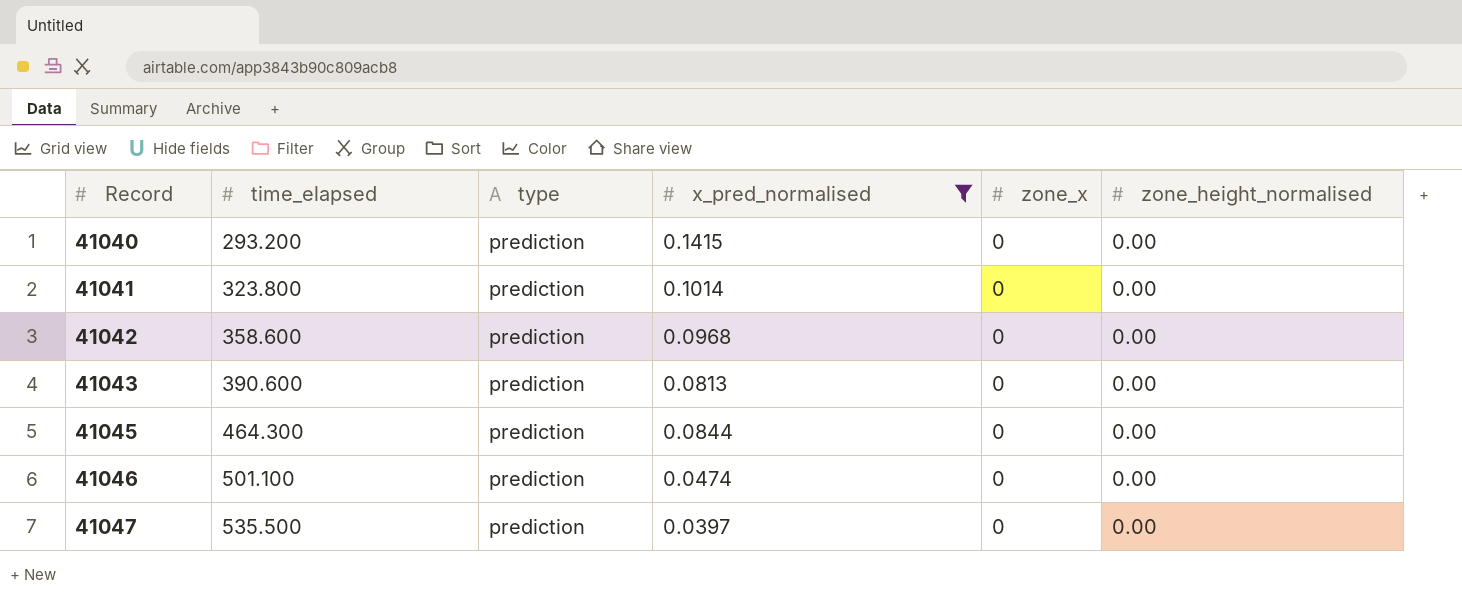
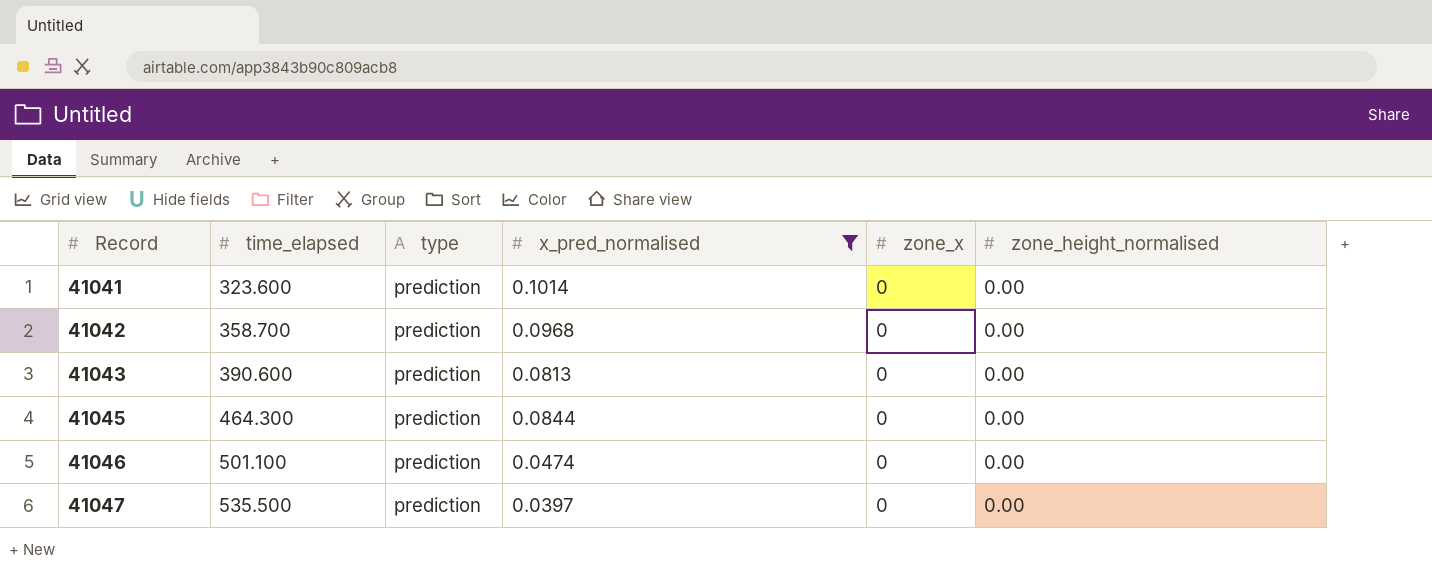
row 41040: 293.200 | prediction | 0.1415 | 0 | 0.00 -> none
41041 | time_elapsed: 323.800 -> 323.600
41042 | time_elapsed: 358.600 -> 358.700

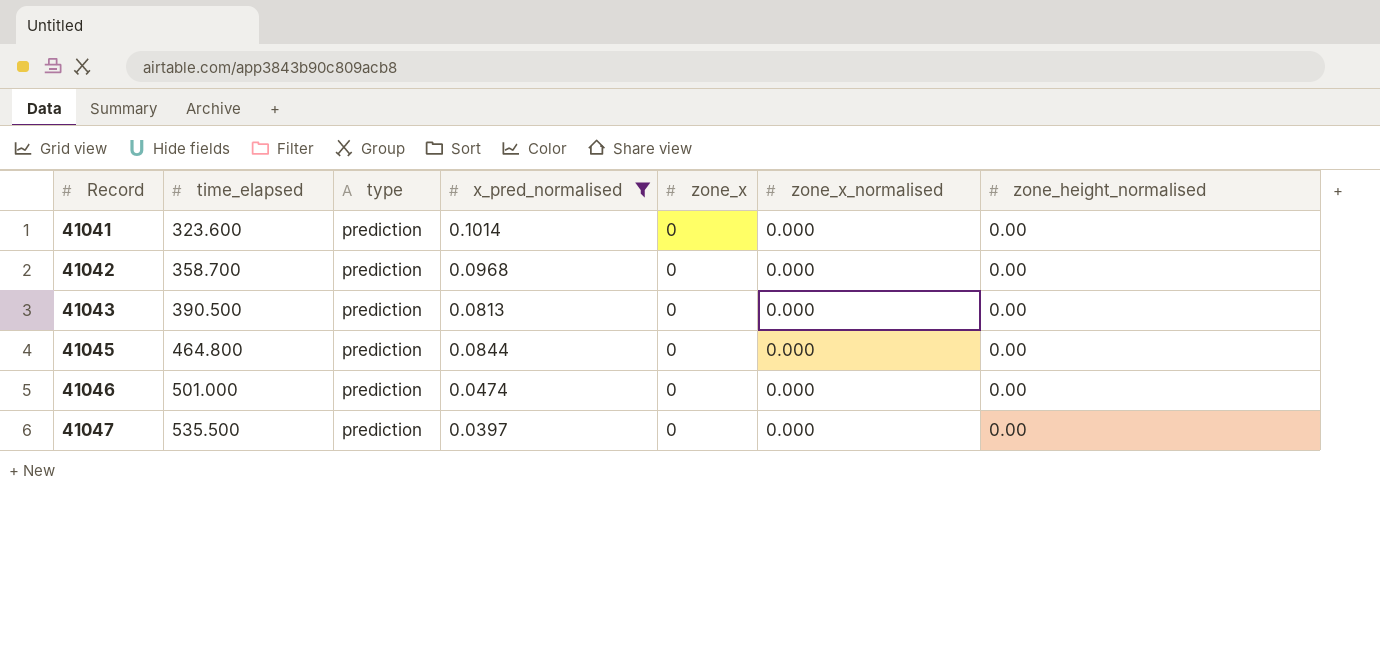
column zone_x_normalised | position: none -> 6
41043 | time_elapsed: 390.600 -> 390.500
41045 | time_elapsed: 464.300 -> 464.800
41046 | time_elapsed: 501.100 -> 501.000

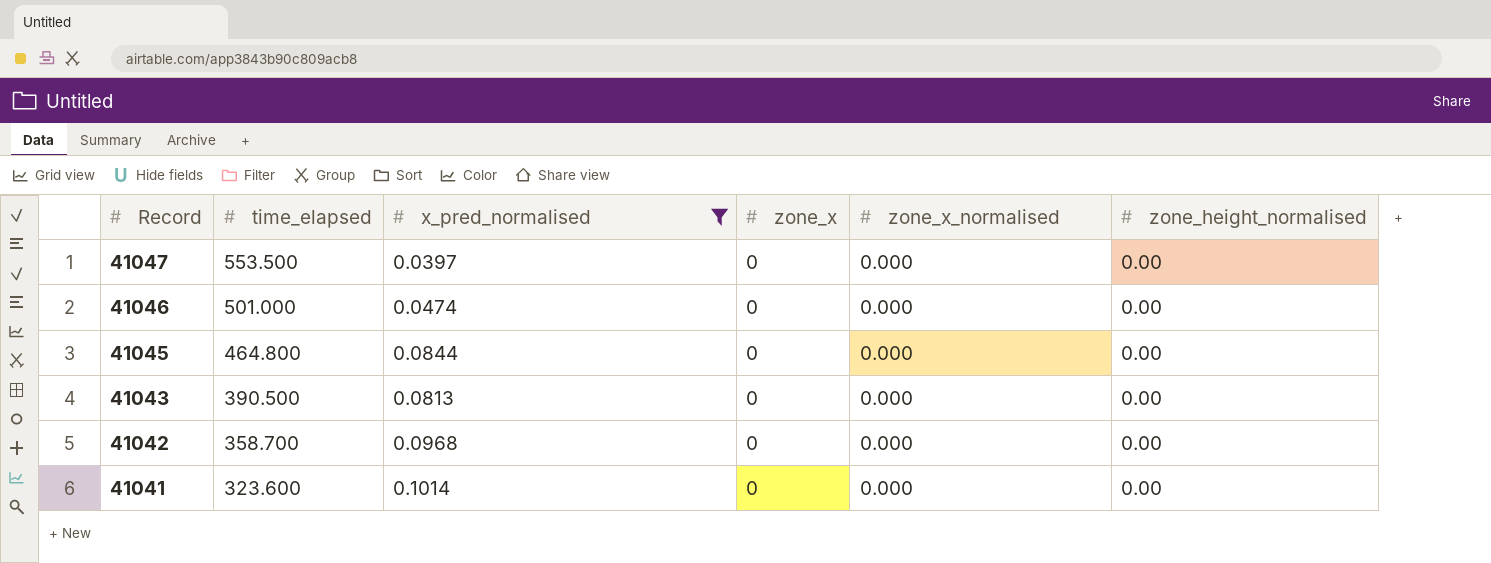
row order: Record ascending -> Record descending
column type | position: 3 -> none
41047 | time_elapsed: 535.500 -> 553.500

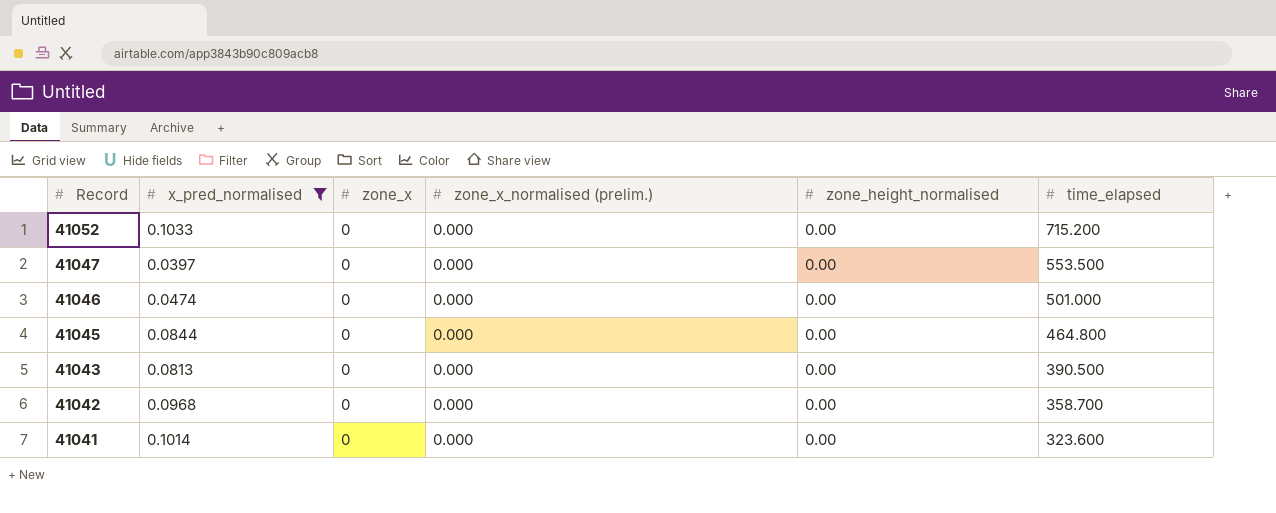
column name: zone_x_normalised -> zone_x_normalised (prelim.)
column time_elapsed | position: 2 -> 6
row 41052: none -> 0.1033 | 0 | 0.000 | 0.00 | 715.200

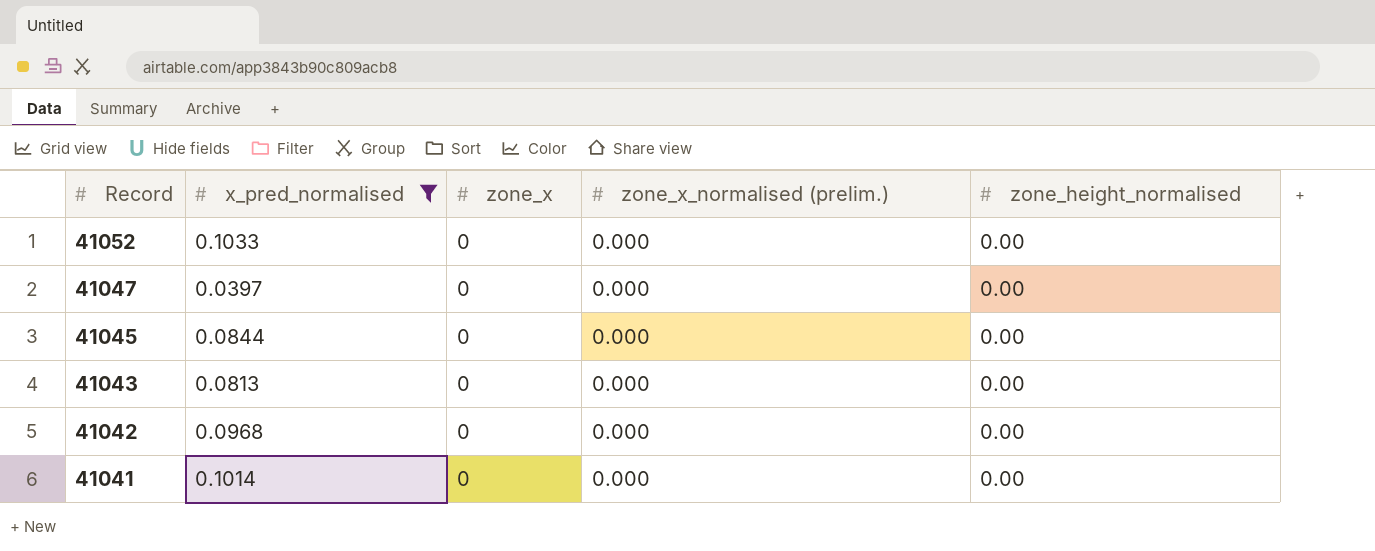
column time_elapsed | position: 6 -> none
row 41046: 0.0474 | 0 | 0.000 | 0.00 | 501.000 -> none

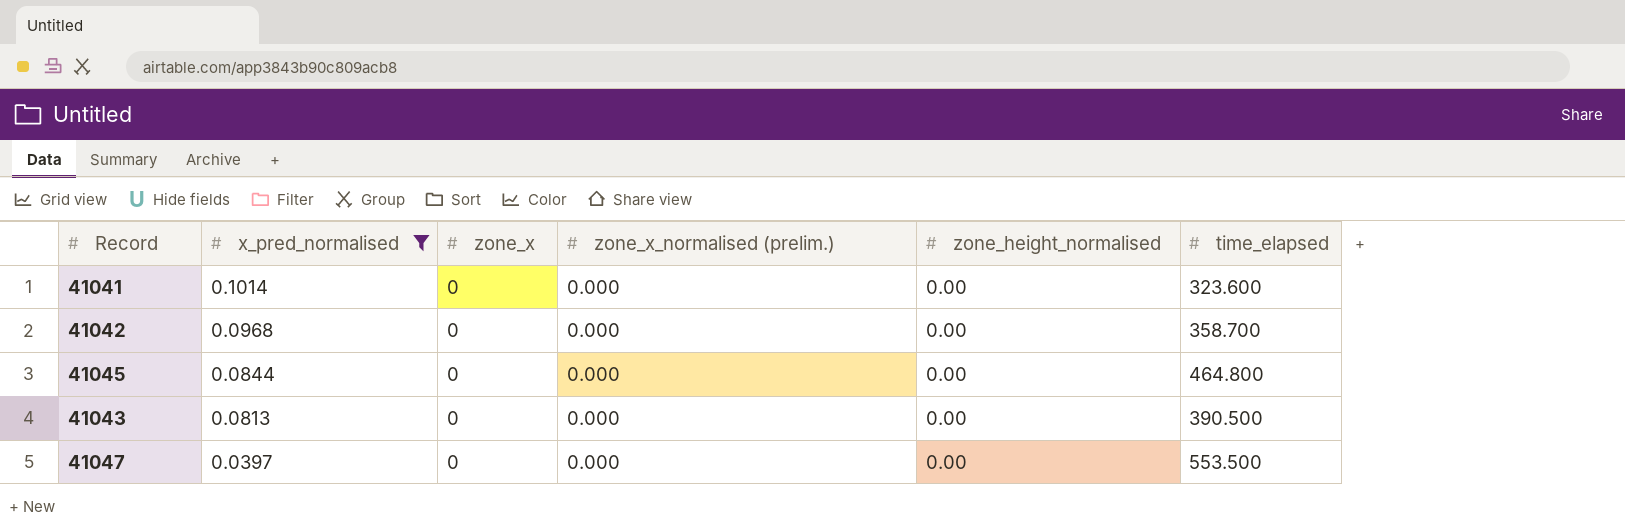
row order: Record descending -> x_pred_normalised descending
column time_elapsed | position: none -> 6
row 41052: 0.1033 | 0 | 0.000 | 0.00 -> none

